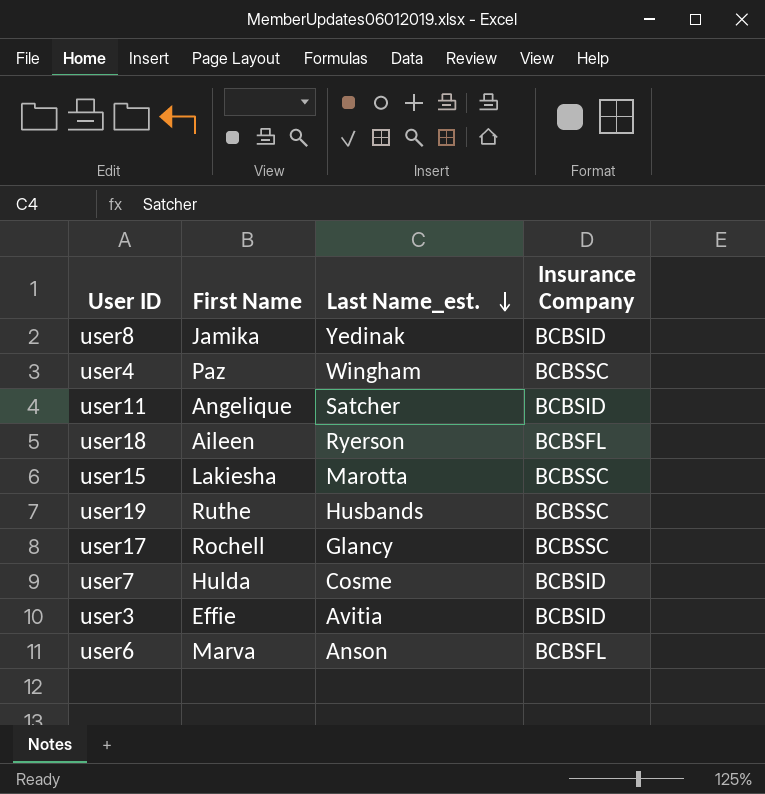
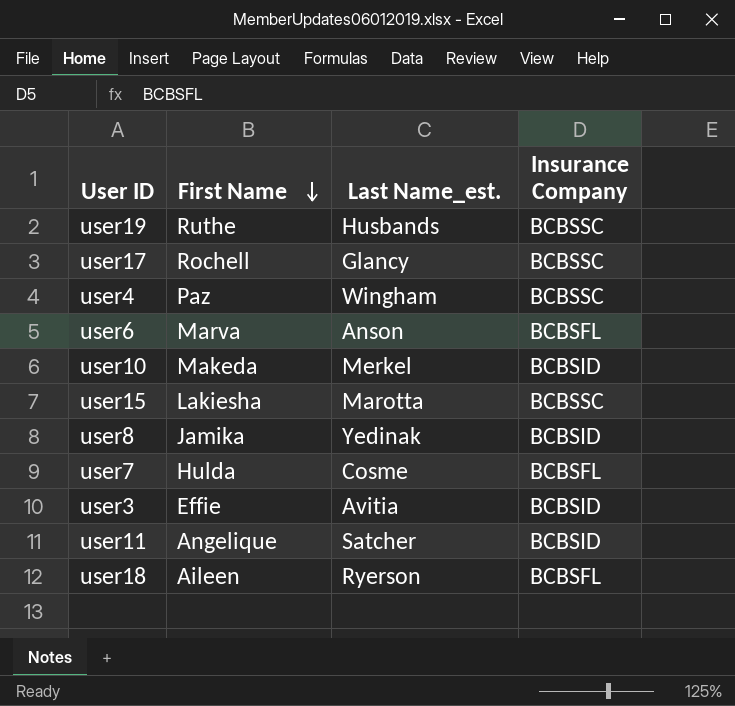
row order: Last Name_est. descending -> First Name descending
row user10: none -> Makeda | Merkel | BCBSID
user7 | Insurance Company: BCBSID -> BCBSFL

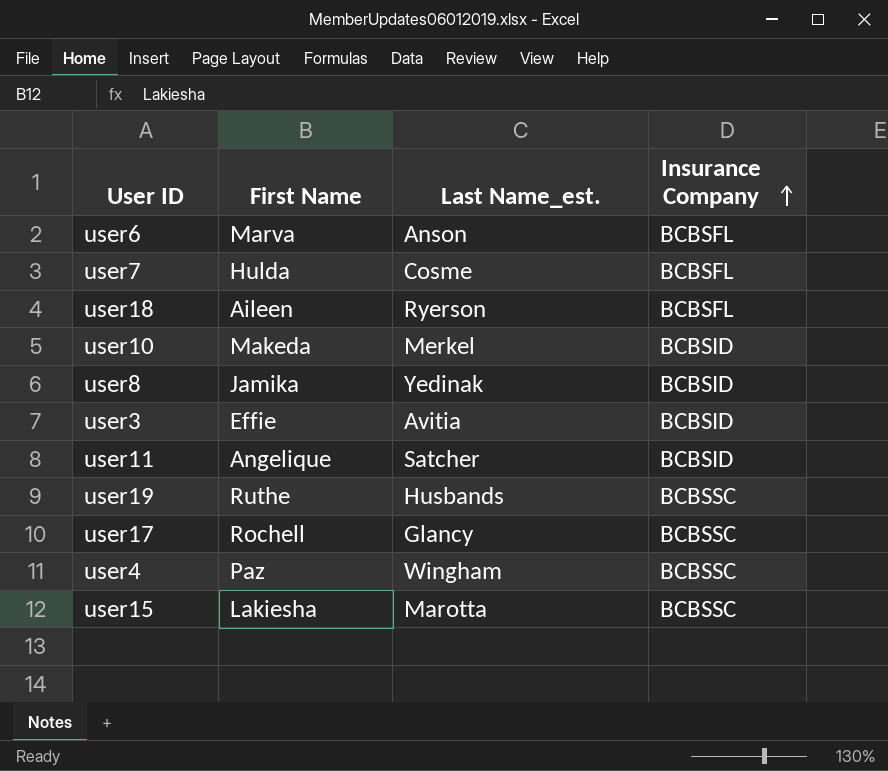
row order: First Name descending -> Insurance Company ascending

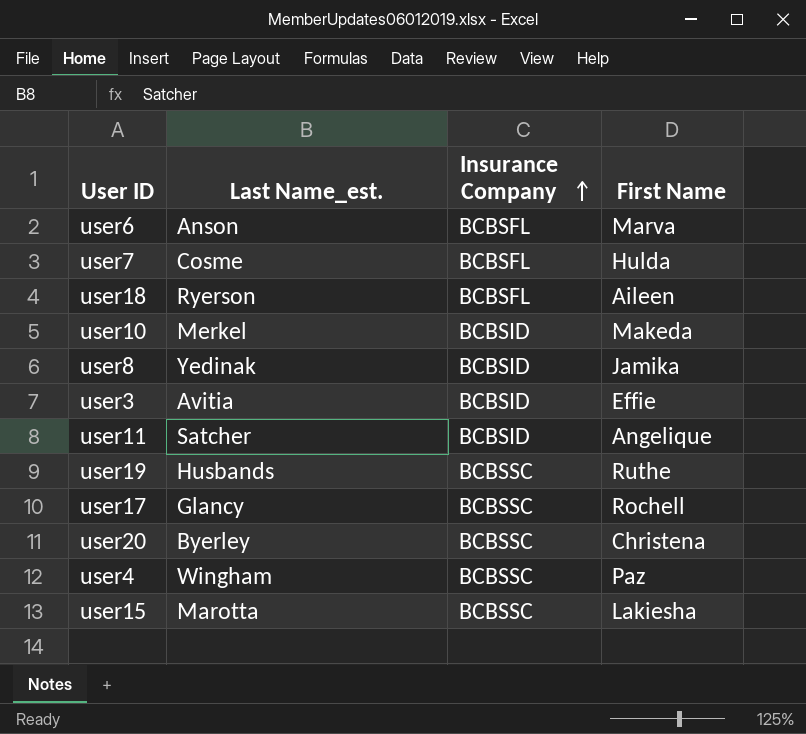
column First Name | position: 2 -> 4
row user20: none -> Byerley | BCBSSC | Christena

